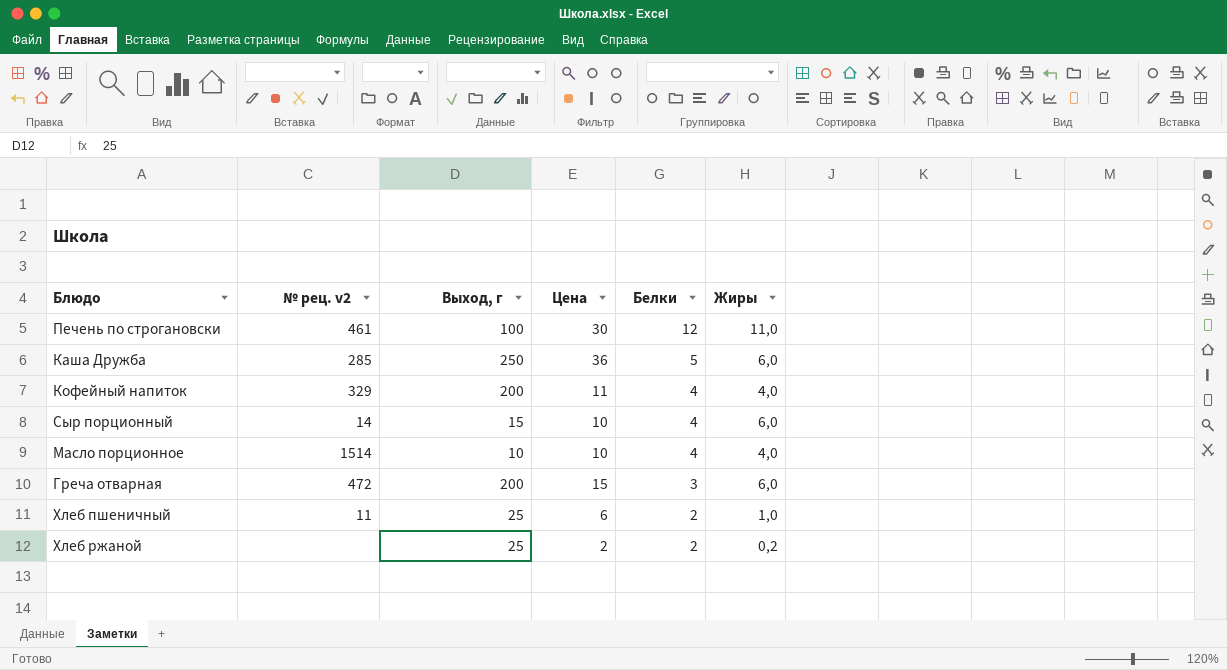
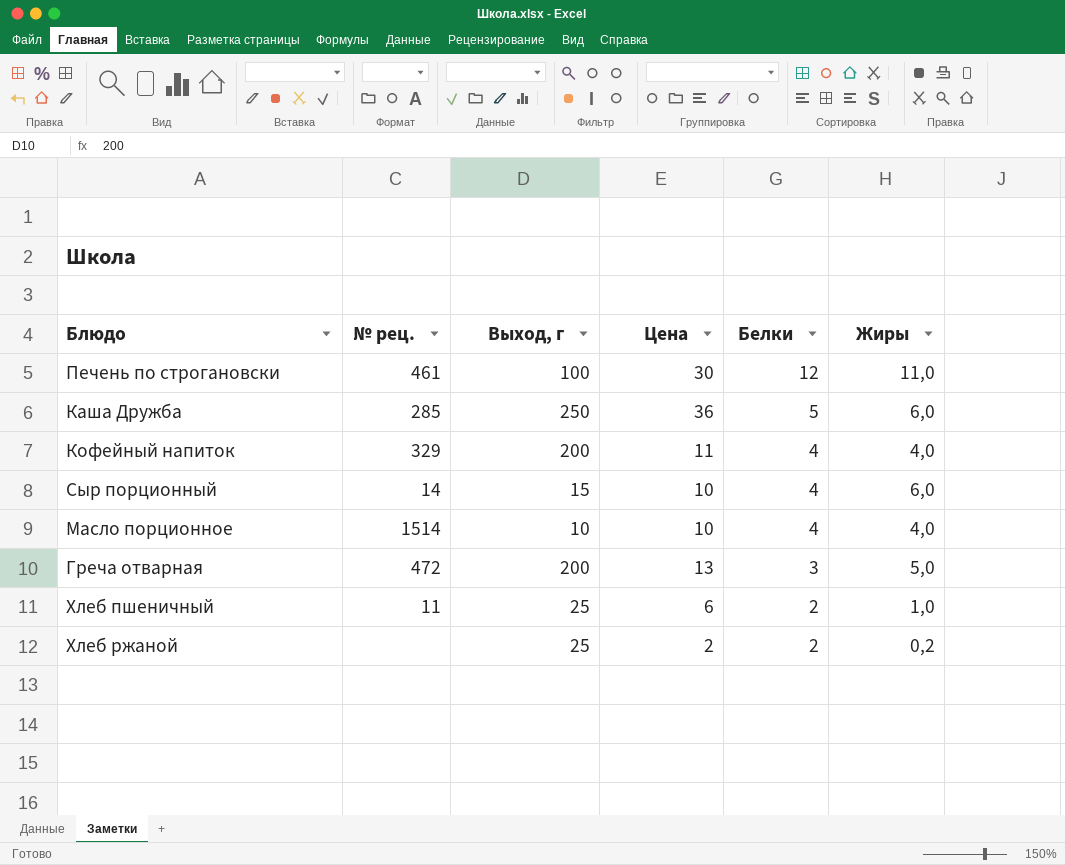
column name: № рец. v2 -> № рец.
Греча отварная | Цена: 15 -> 13
Греча отварная | Жиры: 6,0 -> 5,0

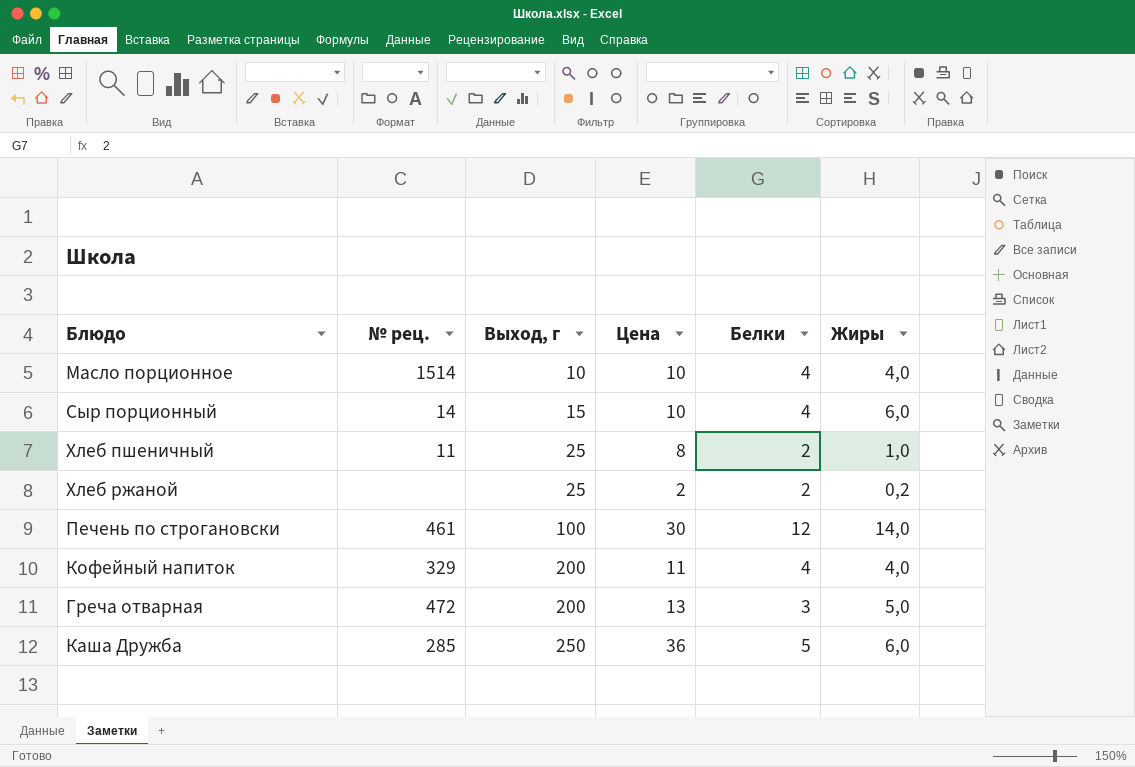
row order: Белки descending -> Выход, г ascending
Хлеб пшеничный | Цена: 6 -> 8
Печень по строгановски | Жиры: 11,0 -> 14,0

